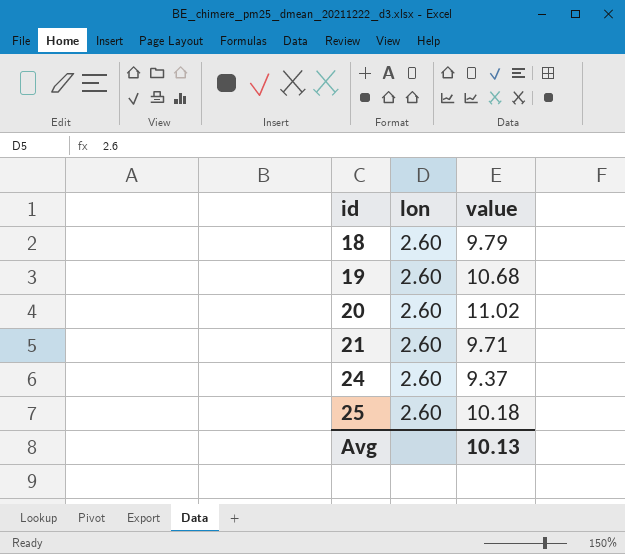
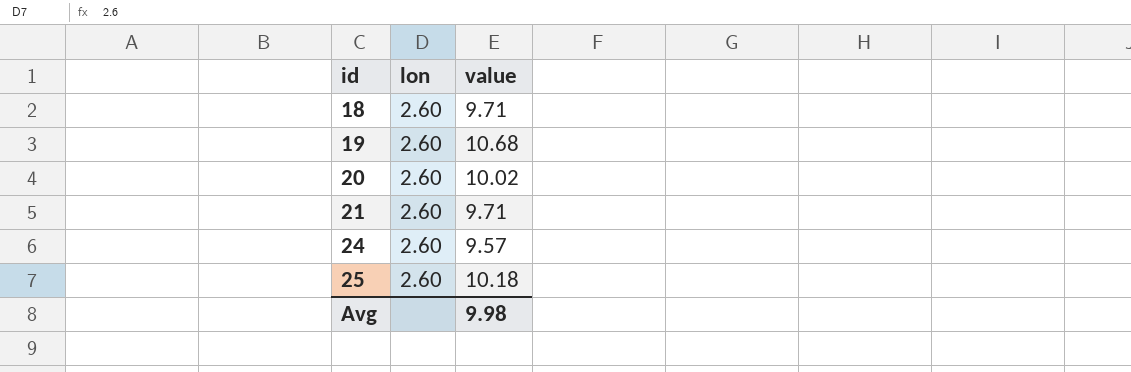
18 | value: 9.79 -> 9.71
20 | value: 11.02 -> 10.02
24 | value: 9.37 -> 9.57
Avg | value: 10.13 -> 9.98

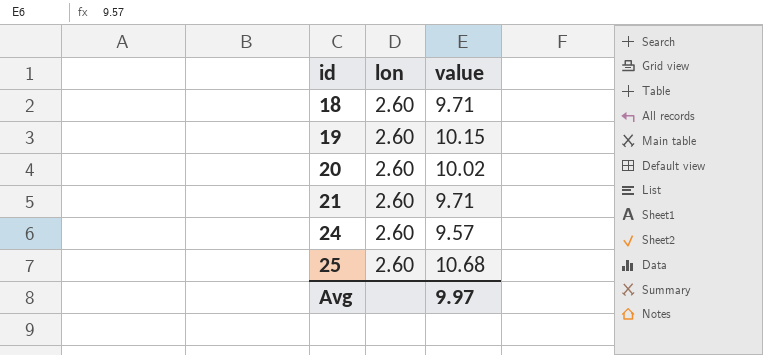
19 | value: 10.68 -> 10.15
25 | value: 10.18 -> 10.68
Avg | value: 9.98 -> 9.97

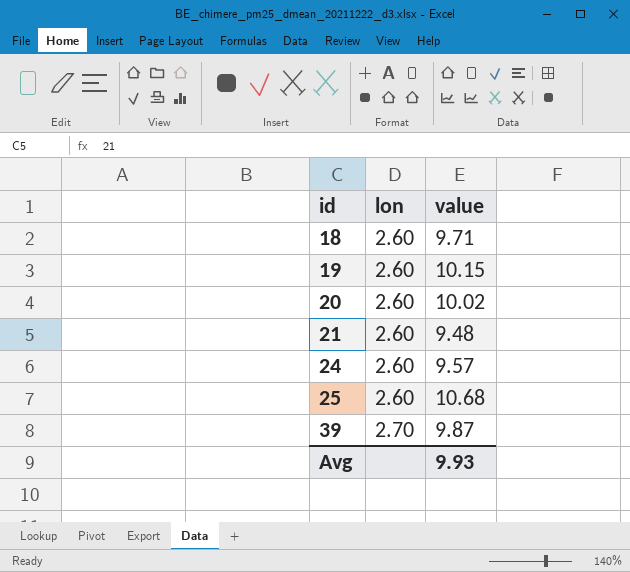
21 | value: 9.71 -> 9.48
row 39: none -> 2.70 | 9.87
Avg | value: 9.97 -> 9.93

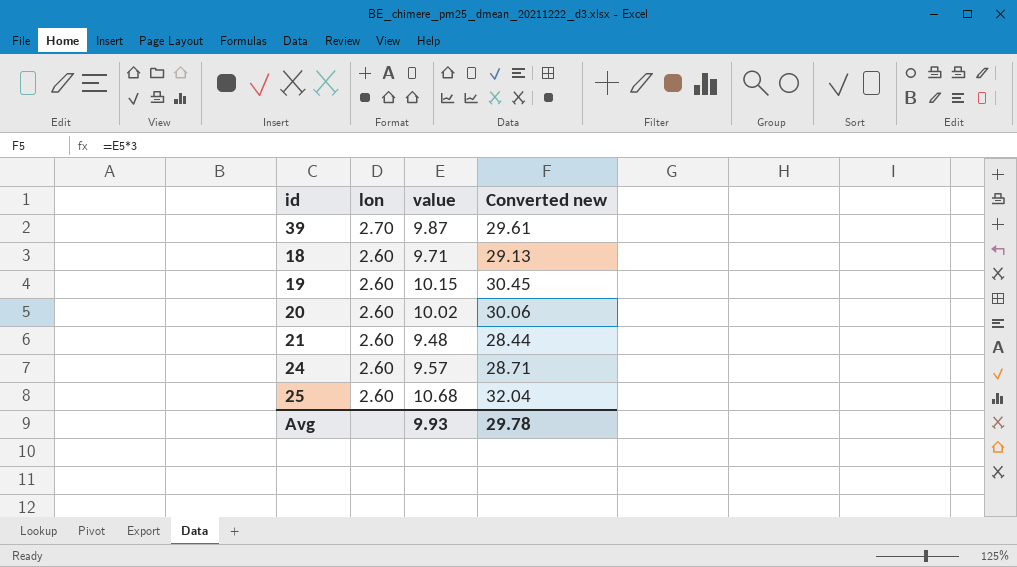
row order: id ascending -> lon descending
column Converted new | formula: none -> [value] * 3

